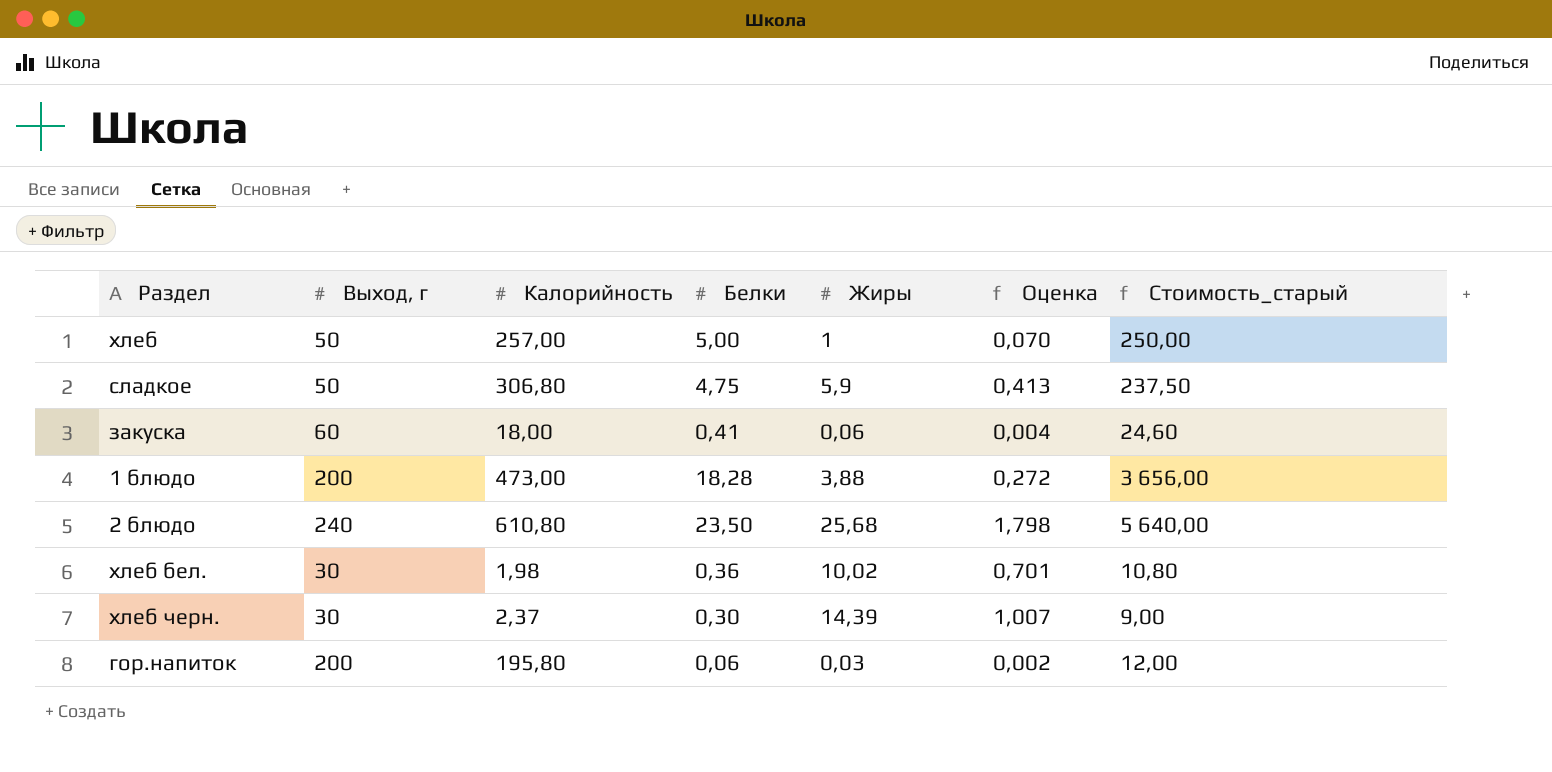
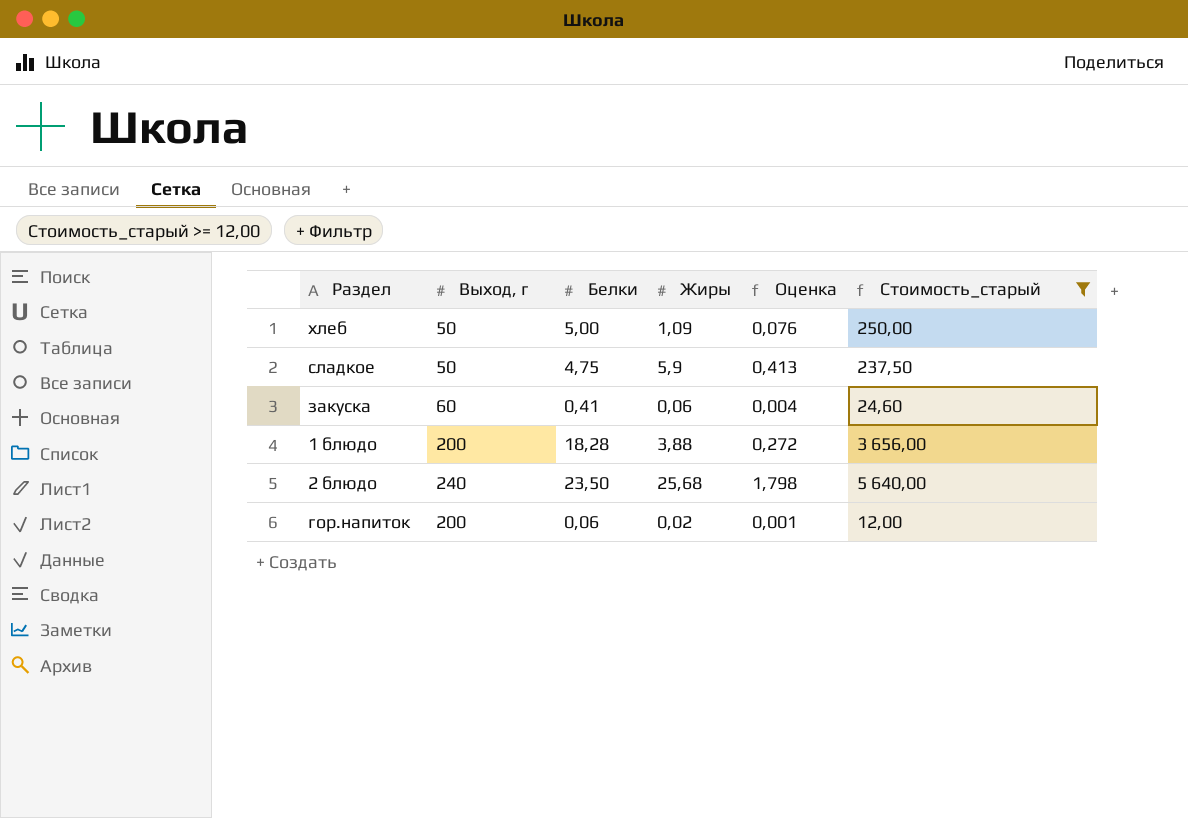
filter: none -> Стоимость_старый >= 12,00
column Калорийность | position: 3 -> none
хлеб | Жиры: 1 -> 1,09
хлеб | Оценка: 0,070 -> 0,076
гор.напиток | Жиры: 0,03 -> 0,02
гор.напиток | Оценка: 0,002 -> 0,001

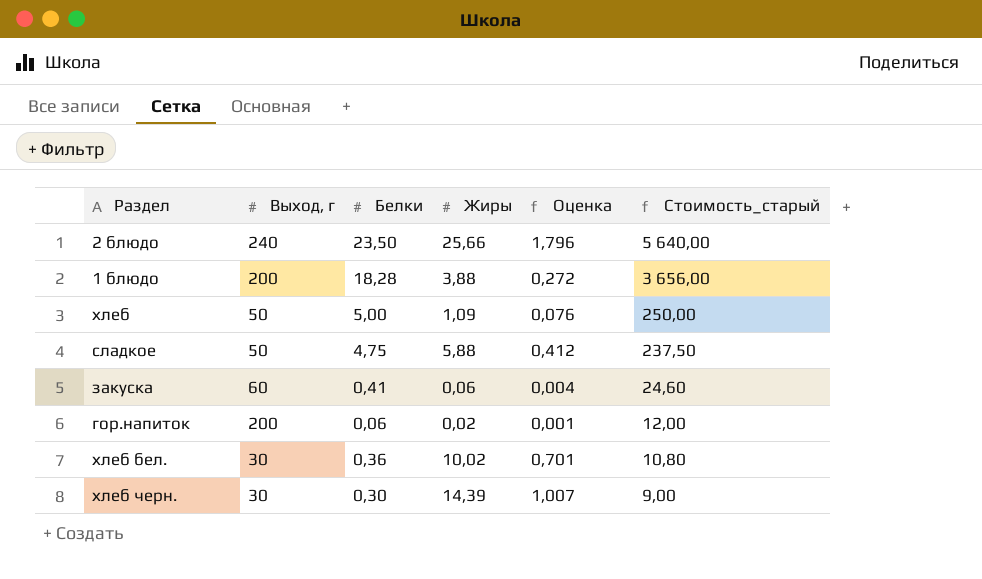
filter: Стоимость_старый >= 12,00 -> none
row order: none -> Стоимость_старый descending
2 блюдо | Жиры: 25,68 -> 25,66
2 блюдо | Оценка: 1,798 -> 1,796
сладкое | Жиры: 5,9 -> 5,88
сладкое | Оценка: 0,413 -> 0,412

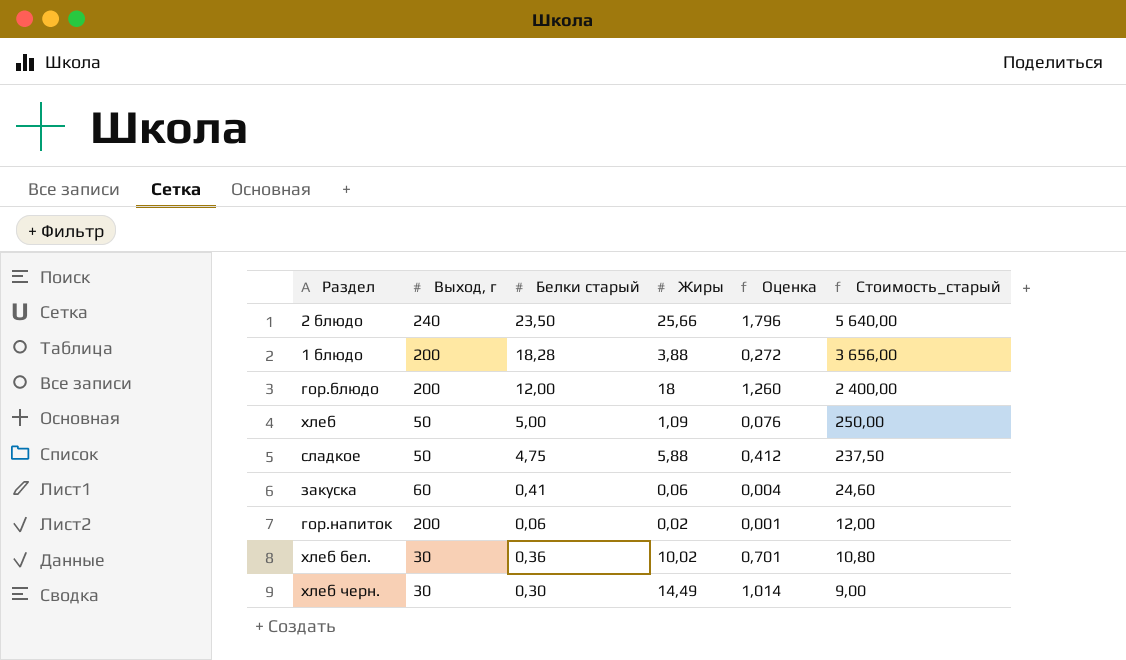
column name: Белки -> Белки старый
row гор.блюдо: none -> 200 | 12,00 | 18 | 1,260 | 2 400,00
хлеб черн. | Жиры: 14,39 -> 14,49
хлеб черн. | Оценка: 1,007 -> 1,014

